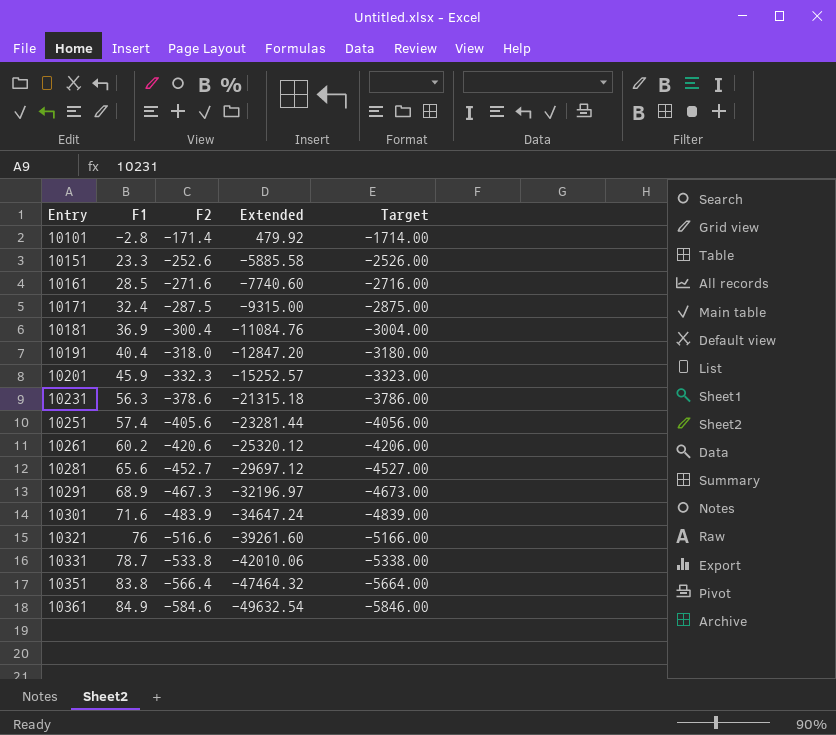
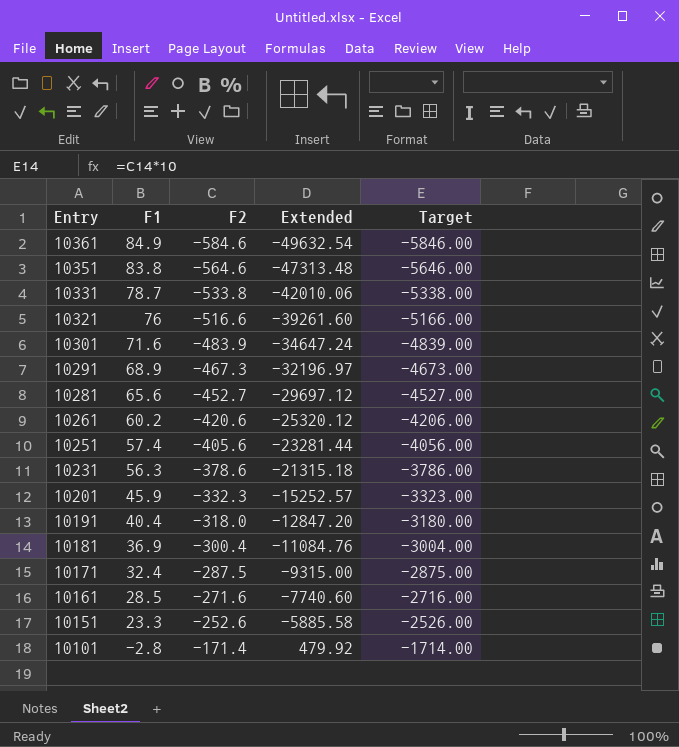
row order: Entry ascending -> Entry descending
10351 | F2: -566.4 -> -564.6
10351 | Extended: -47464.32 -> -47313.48
10351 | Target: -5664.00 -> -5646.00

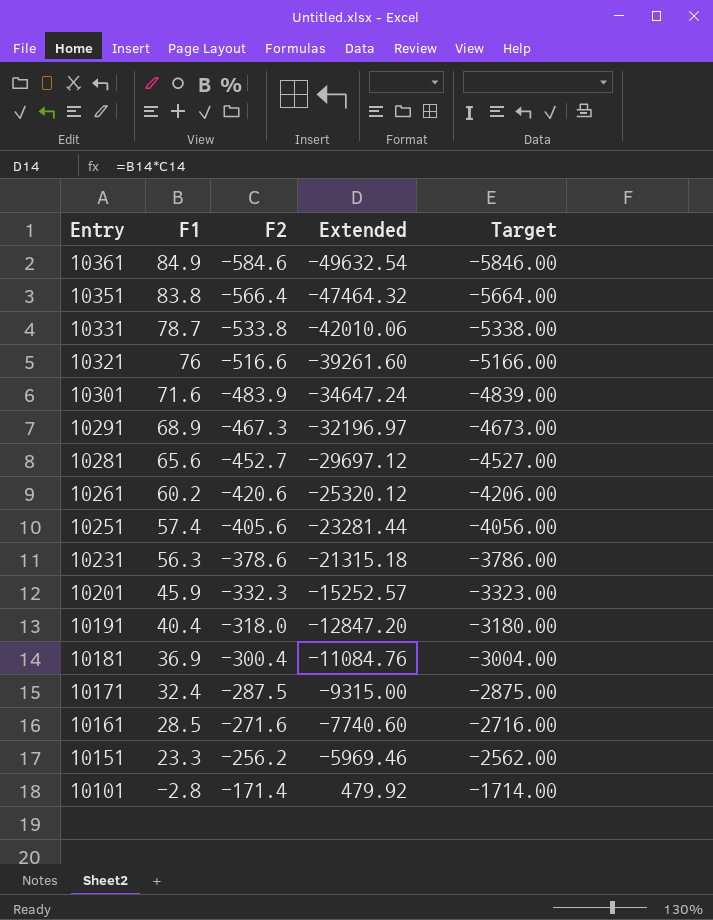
10351 | F2: -564.6 -> -566.4
10351 | Extended: -47313.48 -> -47464.32
10351 | Target: -5646.00 -> -5664.00
10151 | F2: -252.6 -> -256.2
10151 | Extended: -5885.58 -> -5969.46
10151 | Target: -2526.00 -> -2562.00

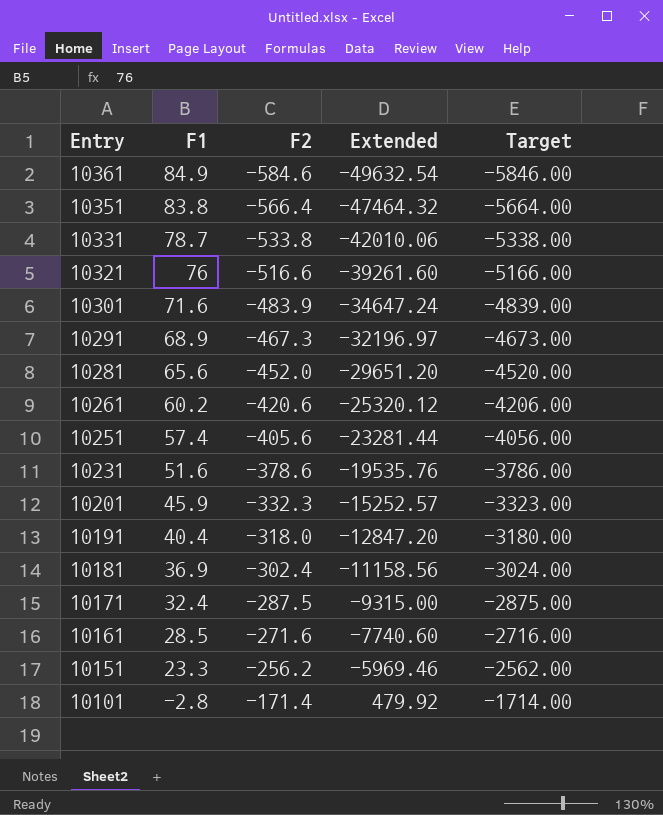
10281 | F2: -452.7 -> -452.0
10281 | Extended: -29697.12 -> -29651.20
10281 | Target: -4527.00 -> -4520.00
10231 | F1: 56.3 -> 51.6
10231 | Extended: -21315.18 -> -19535.76
10181 | F2: -300.4 -> -302.4
10181 | Extended: -11084.76 -> -11158.56
10181 | Target: -3004.00 -> -3024.00

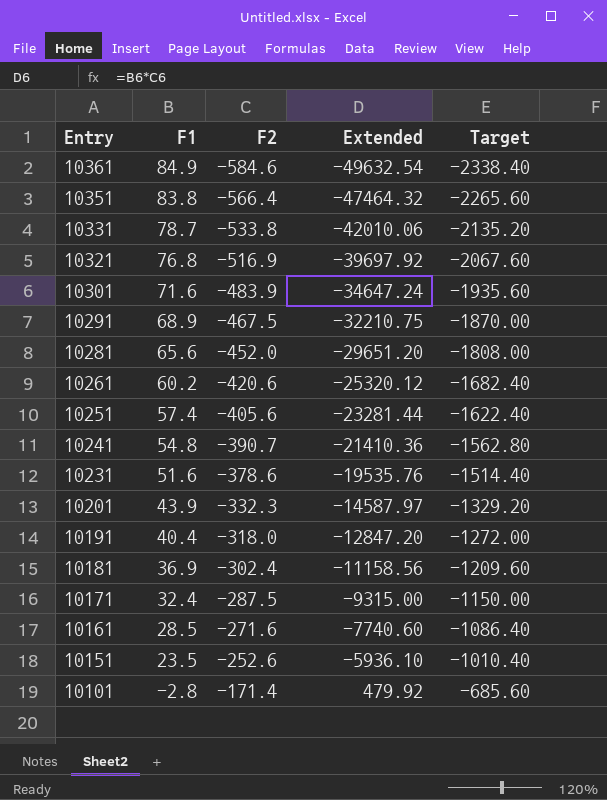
column Target | formula: [F2] * 10 -> [F2] * 4
10321 | F1: 76 -> 76.8
10321 | F2: -516.6 -> -516.9
10321 | Extended: -39261.60 -> -39697.92
10291 | F2: -467.3 -> -467.5
10291 | Extended: -32196.97 -> -32210.75
row 10241: none -> 54.8 | -390.7 | -21410.36 | -1562.80
10201 | F1: 45.9 -> 43.9
10201 | Extended: -15252.57 -> -14587.97
10151 | F1: 23.3 -> 23.5
10151 | F2: -256.2 -> -252.6
10151 | Extended: -5969.46 -> -5936.10

